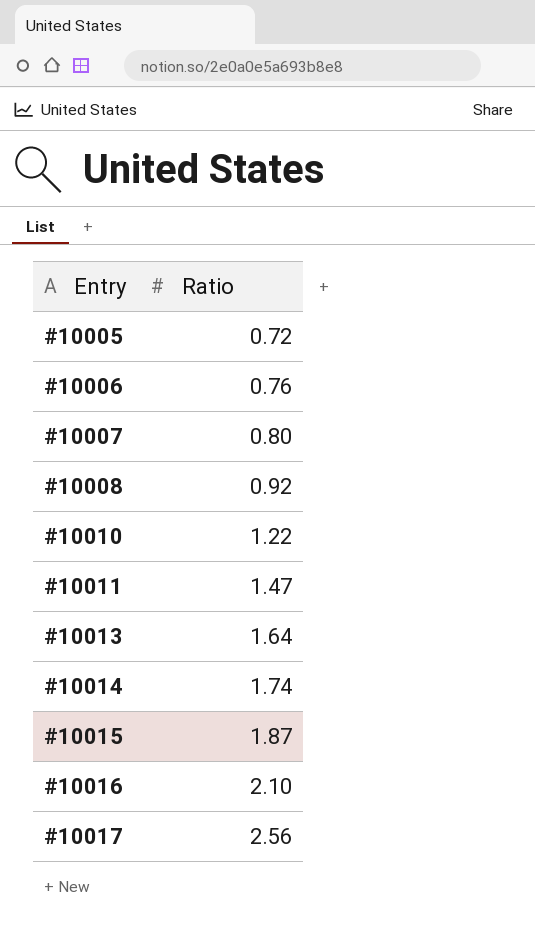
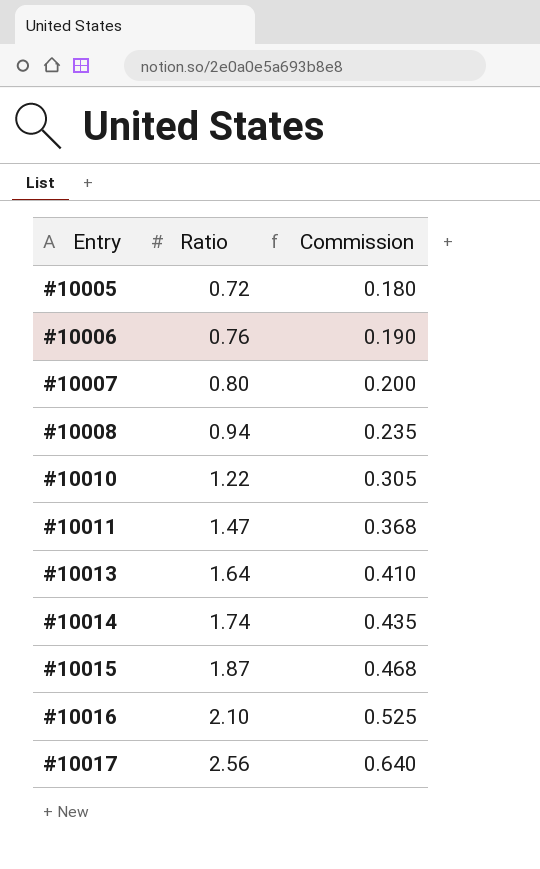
column Commission | formula: none -> [Ratio] * 0.25
#10008 | Ratio: 0.92 -> 0.94

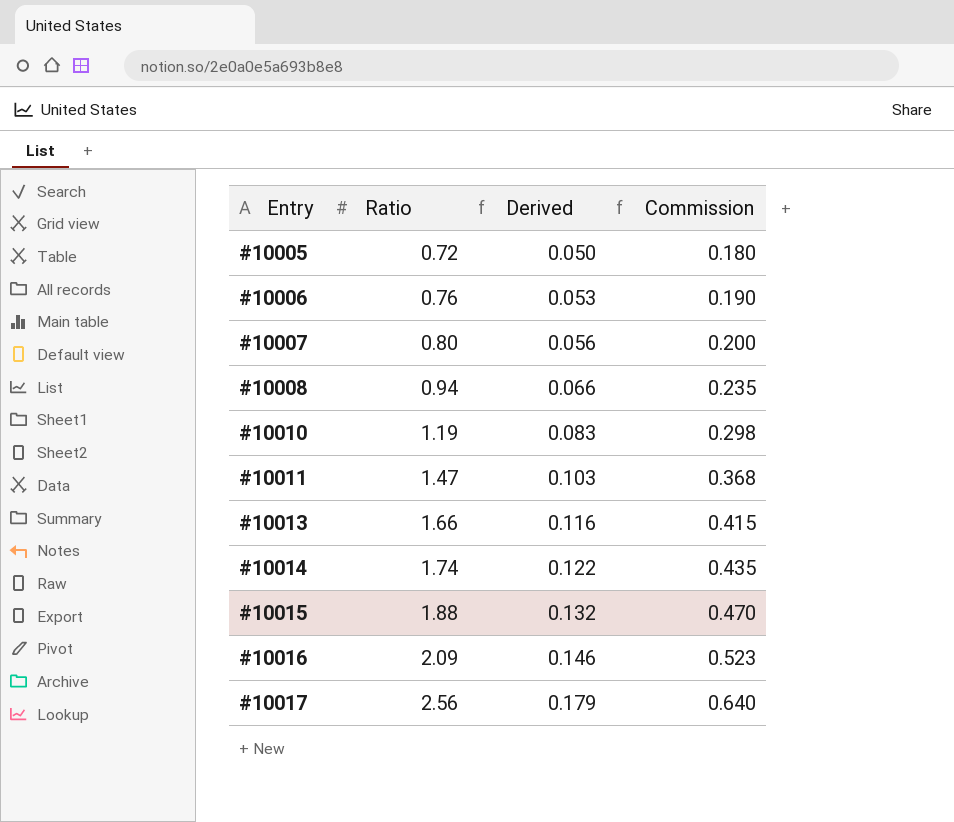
column Derived | formula: none -> [Ratio] * 0.07
#10010 | Ratio: 1.22 -> 1.19
#10010 | Commission: 0.305 -> 0.298
#10013 | Ratio: 1.64 -> 1.66
#10013 | Commission: 0.410 -> 0.415
#10015 | Ratio: 1.87 -> 1.88
#10015 | Commission: 0.468 -> 0.470
#10016 | Ratio: 2.10 -> 2.09
#10016 | Commission: 0.525 -> 0.523

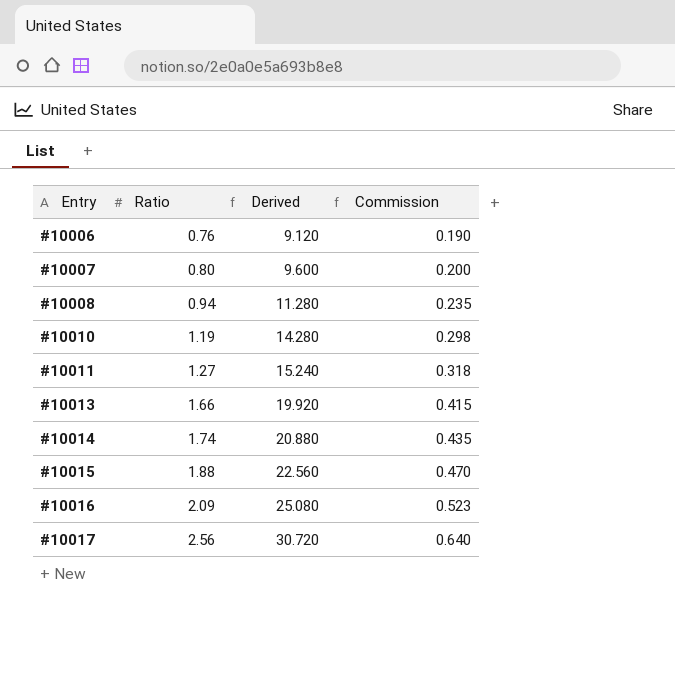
column Derived | formula: [Ratio] * 0.07 -> [Ratio] * 12
row #10005: 0.72 | 0.050 | 0.180 -> none
#10011 | Ratio: 1.47 -> 1.27
#10011 | Commission: 0.368 -> 0.318

